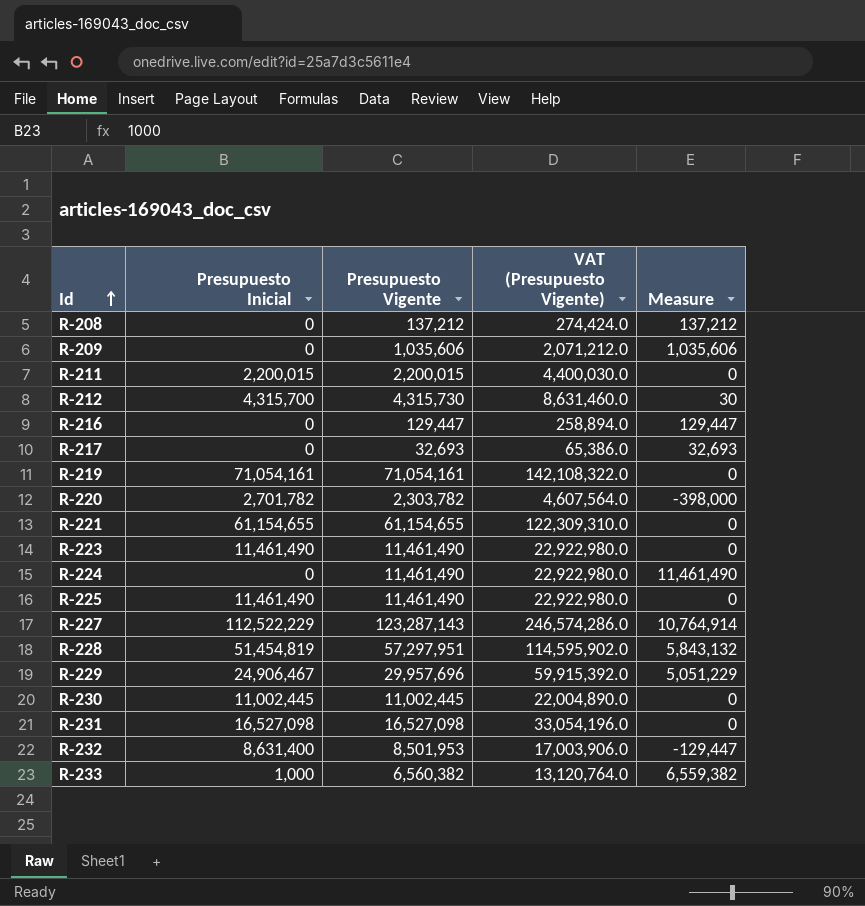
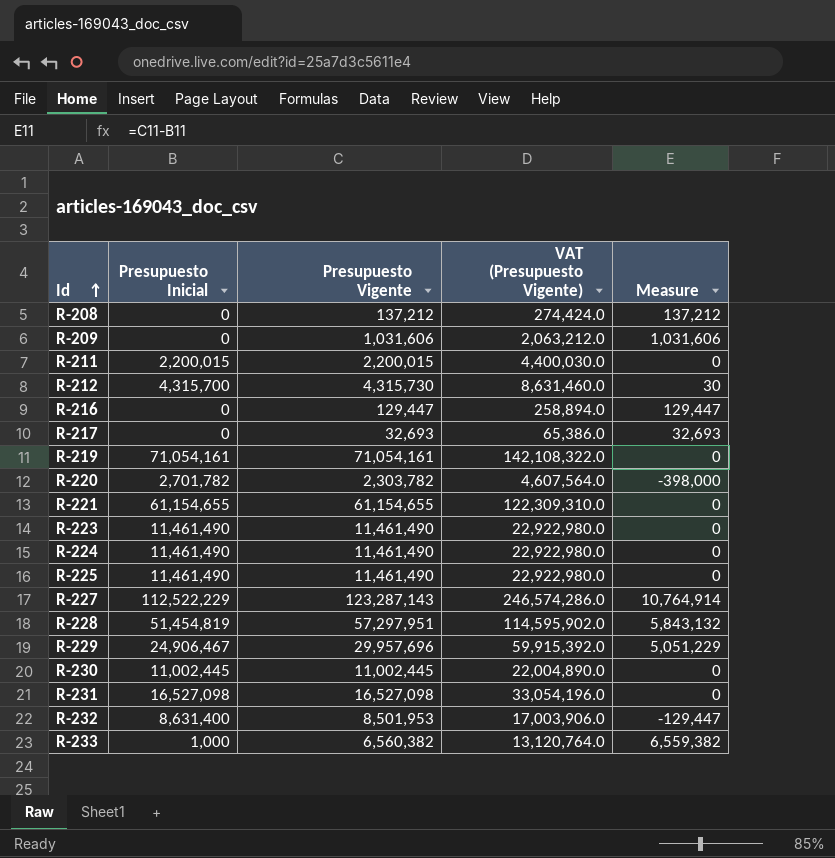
R-209 | Presupuesto Vigente: 1,035,606 -> 1,031,606
R-209 | VAT (Presupuesto Vigente): 2,071,212.0 -> 2,063,212.0
R-209 | Measure: 1,035,606 -> 1,031,606
R-224 | Presupuesto Inicial: 0 -> 11,461,490
R-224 | Measure: 11,461,490 -> 0

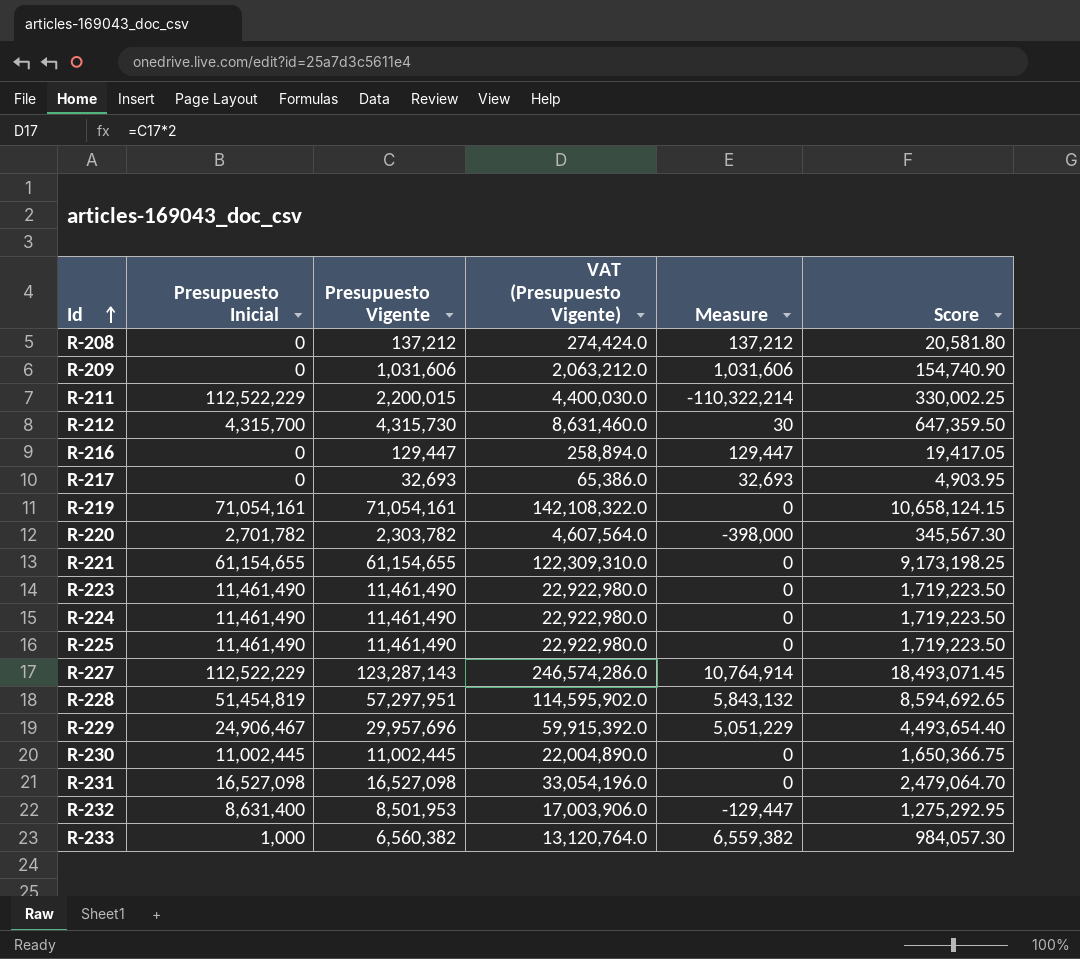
column Score | formula: none -> [Presupuesto Vigente] * 0.15
R-211 | Presupuesto Inicial: 2,200,015 -> 112,522,229
R-211 | Measure: 0 -> -110,322,214

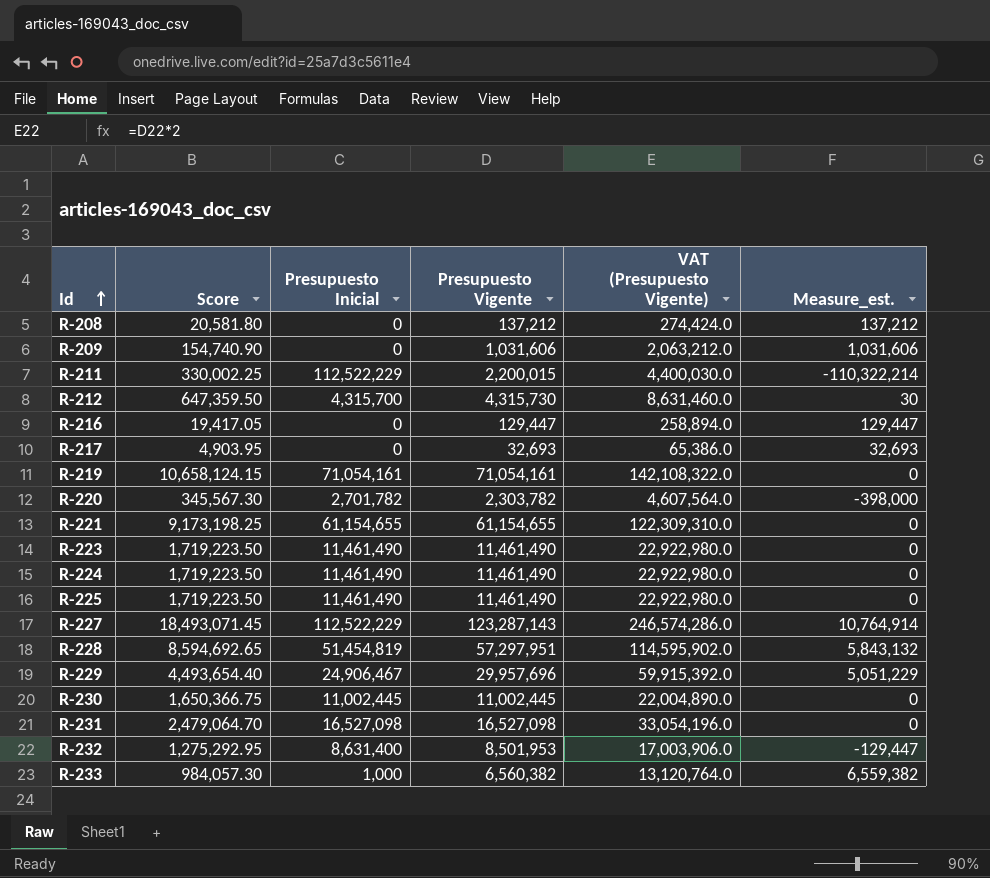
column Score | position: 6 -> 2
column name: Measure -> Measure_est.

